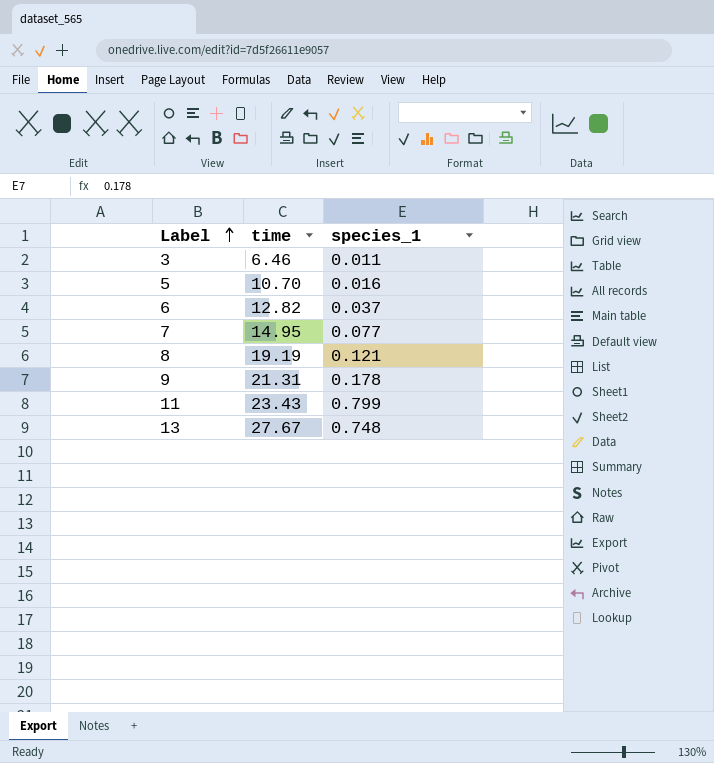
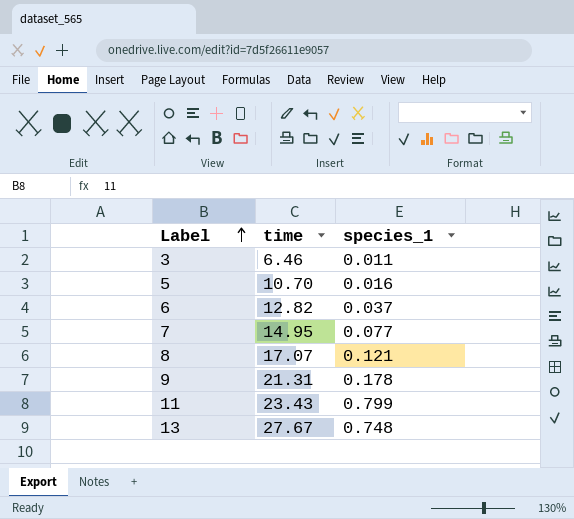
8 | time: 19.19 -> 17.07

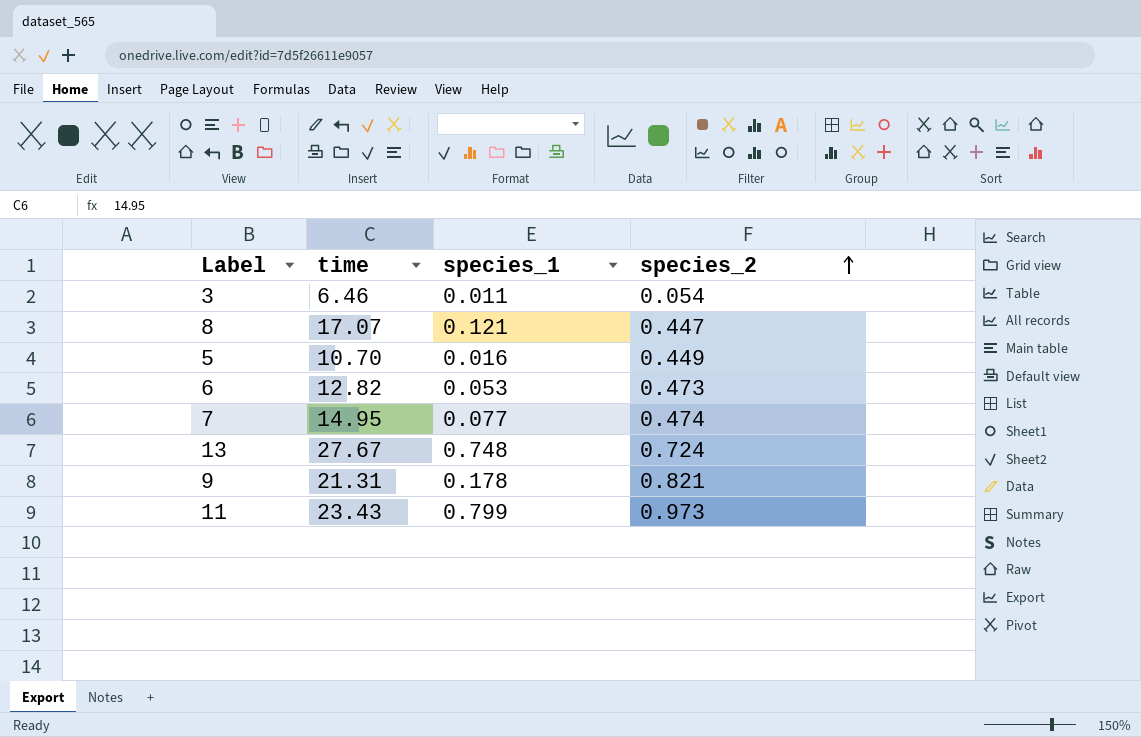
row order: Label ascending -> species_2 ascending
column species_2 | position: none -> 4
6 | species_1: 0.037 -> 0.053

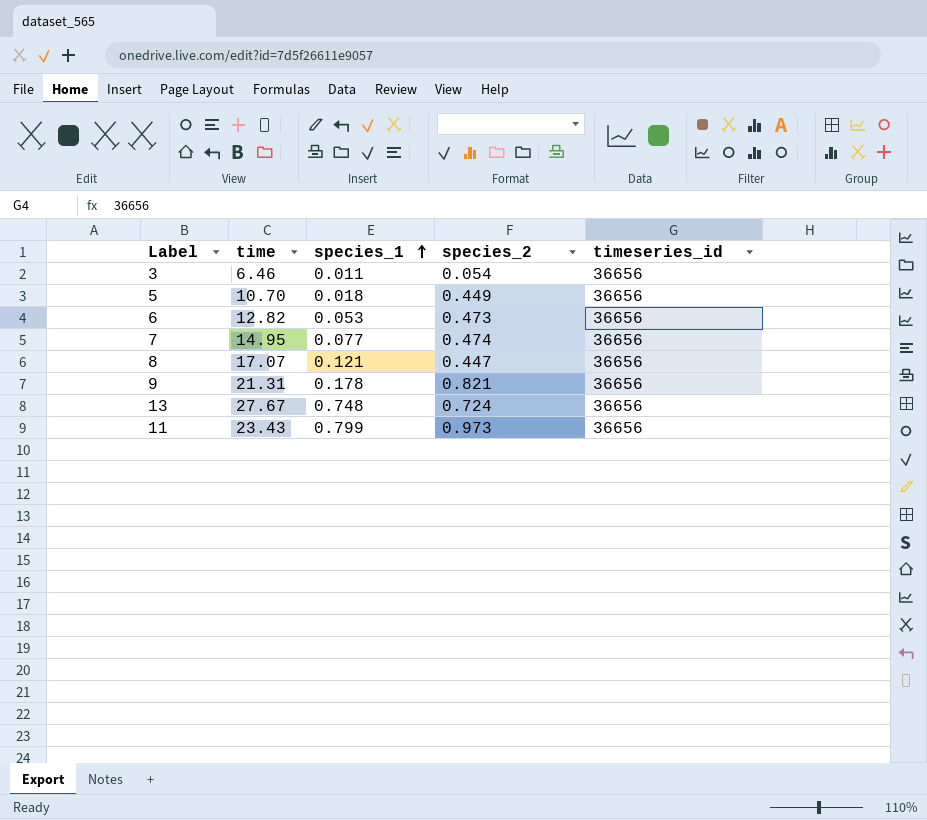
row order: species_2 ascending -> species_1 ascending
column timeseries_id | position: none -> 5
5 | species_1: 0.016 -> 0.018

